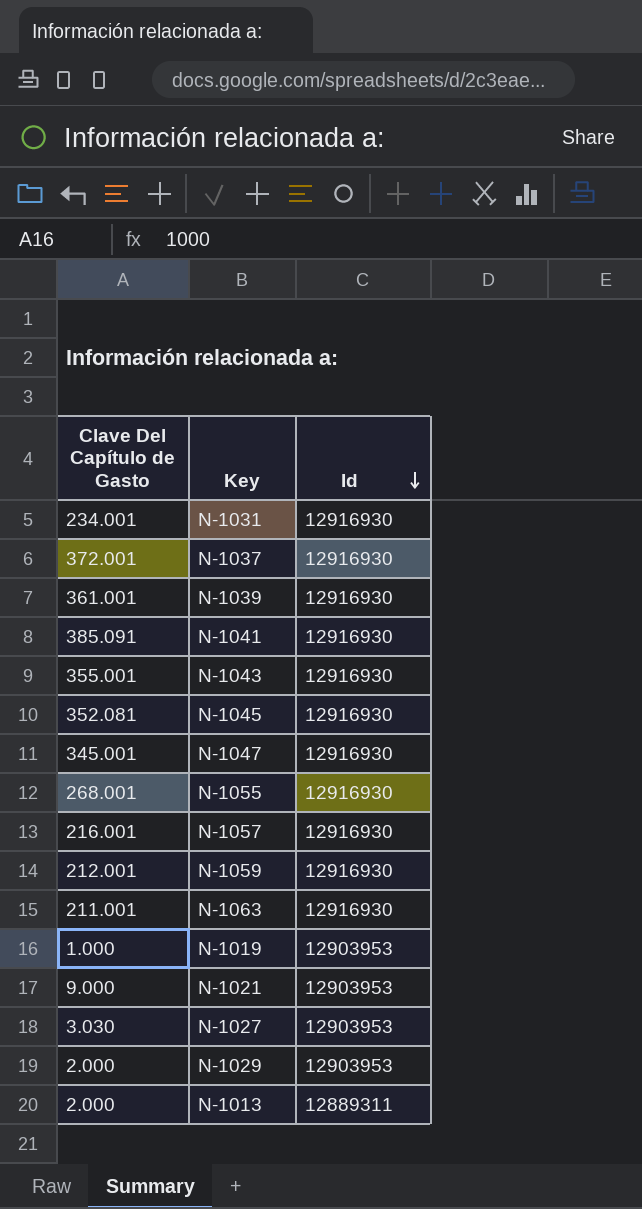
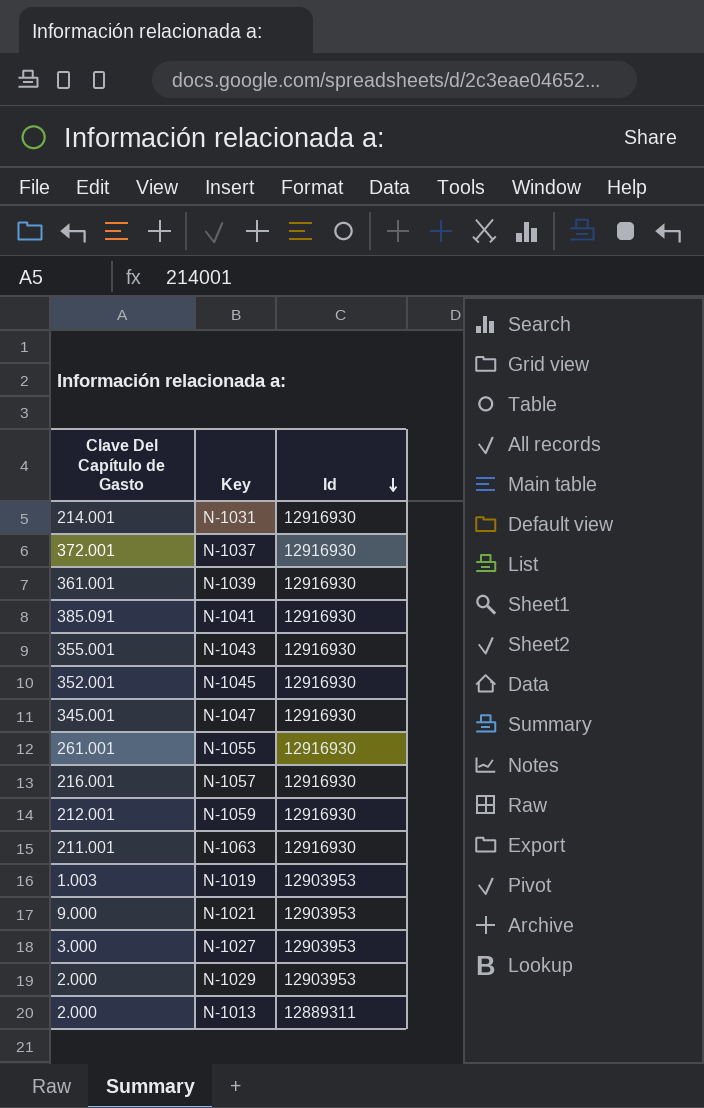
N-1031 | Clave Del Capítulo de Gasto: 234.001 -> 214.001
N-1045 | Clave Del Capítulo de Gasto: 352.081 -> 352.001
N-1055 | Clave Del Capítulo de Gasto: 268.001 -> 261.001
N-1019 | Clave Del Capítulo de Gasto: 1.000 -> 1.003
N-1027 | Clave Del Capítulo de Gasto: 3.030 -> 3.000

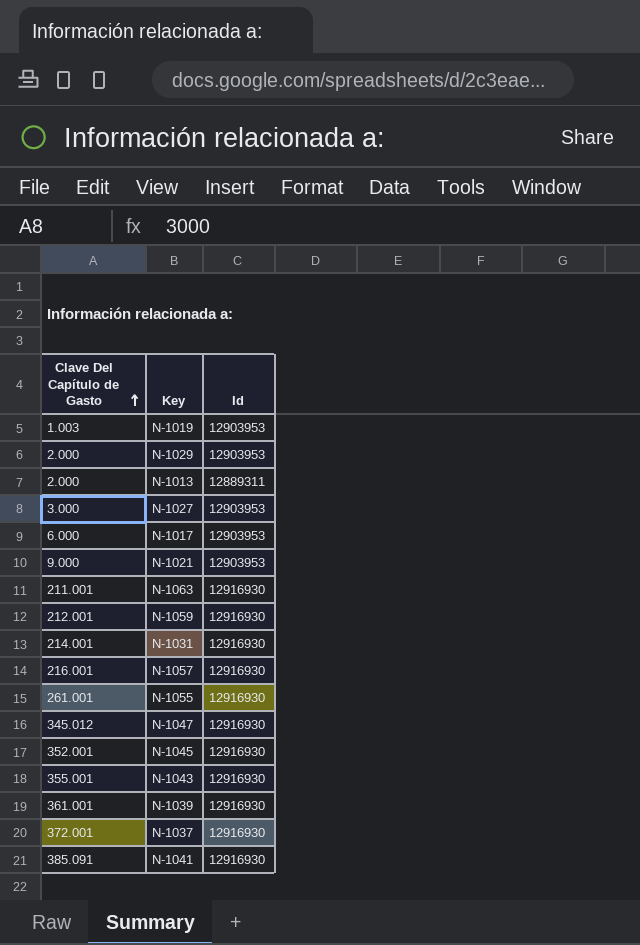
row order: Id descending -> Clave Del Capítulo de Gasto ascending
row N-1017: none -> 6.000 | 12903953
N-1047 | Clave Del Capítulo de Gasto: 345.001 -> 345.012

